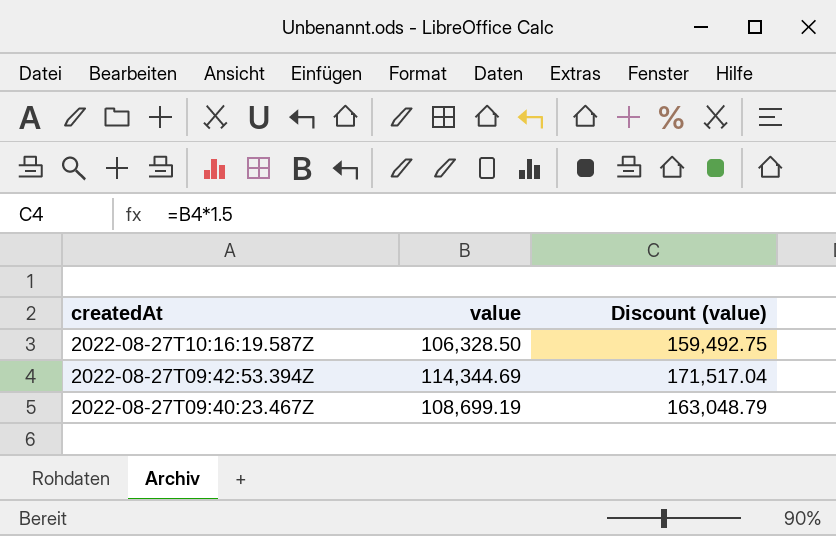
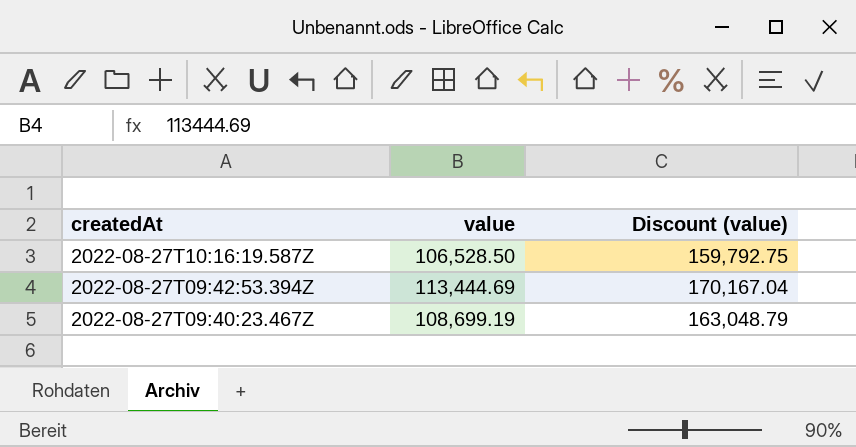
2022-08-27T10:16:19.587Z | value: 106,328.50 -> 106,528.50
2022-08-27T10:16:19.587Z | Discount (value): 159,492.75 -> 159,792.75
2022-08-27T09:42:53.394Z | value: 114,344.69 -> 113,444.69
2022-08-27T09:42:53.394Z | Discount (value): 171,517.04 -> 170,167.04

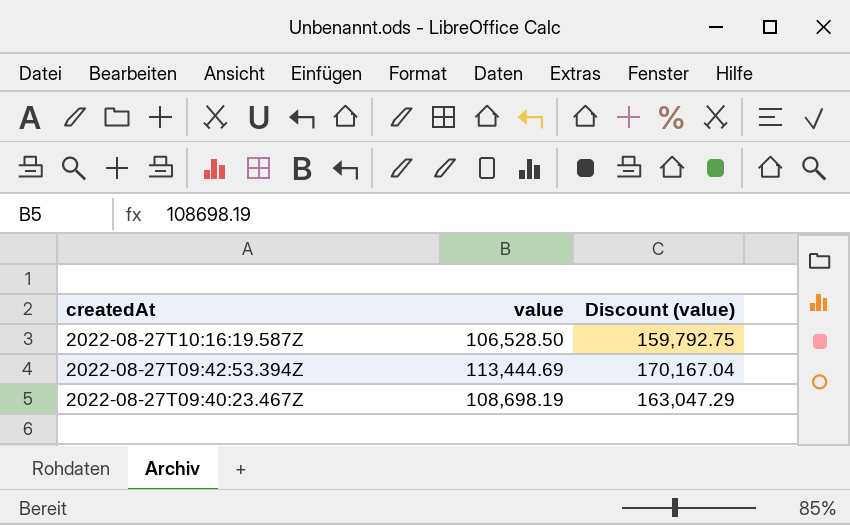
2022-08-27T09:40:23.467Z | value: 108,699.19 -> 108,698.19
2022-08-27T09:40:23.467Z | Discount (value): 163,048.79 -> 163,047.29

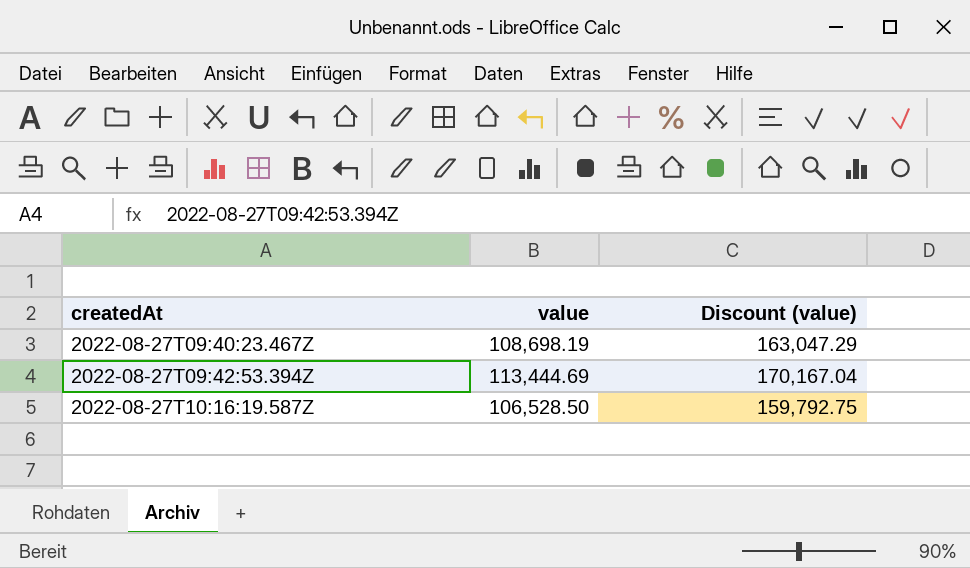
row order: createdAt descending -> createdAt ascending

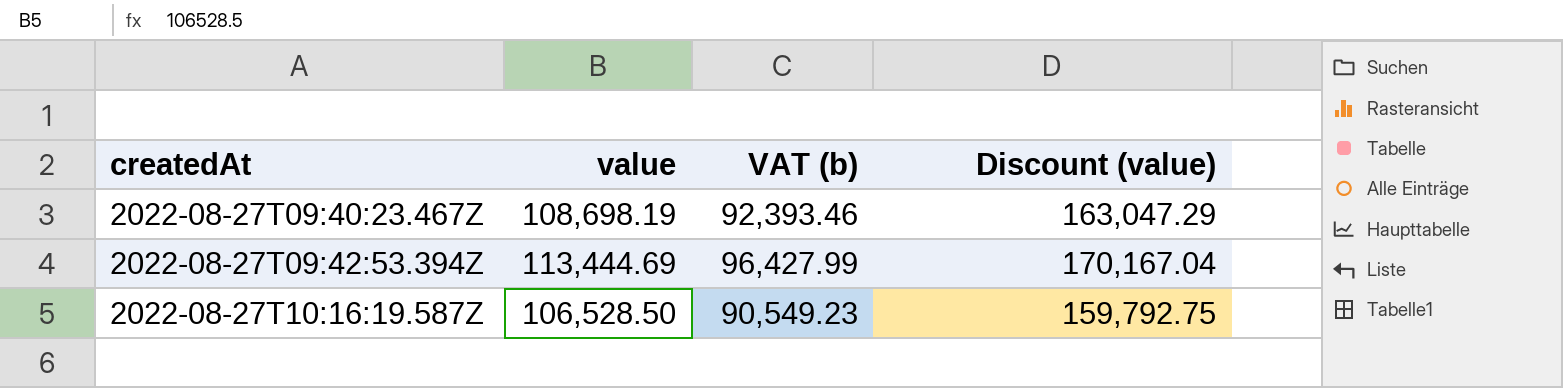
column VAT (b) | formula: none -> [value] * 0.85

